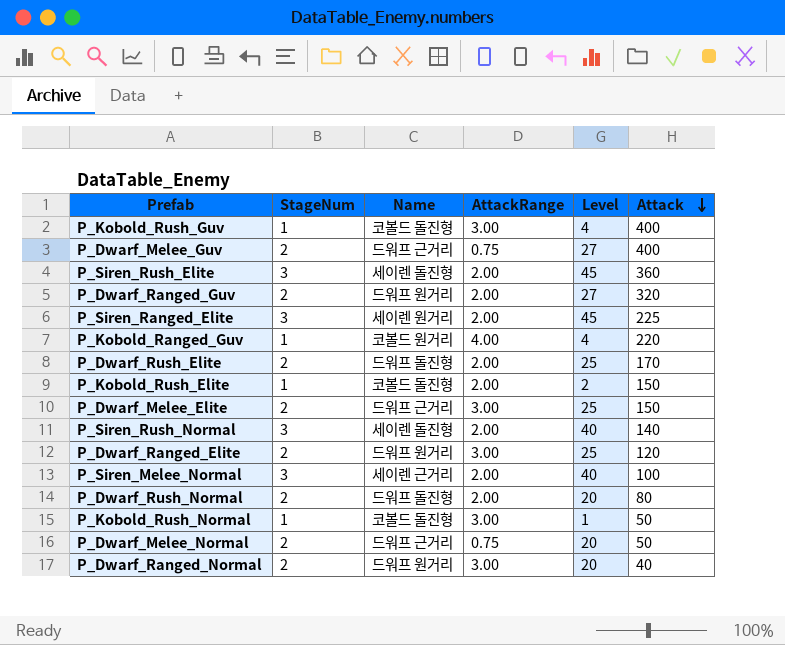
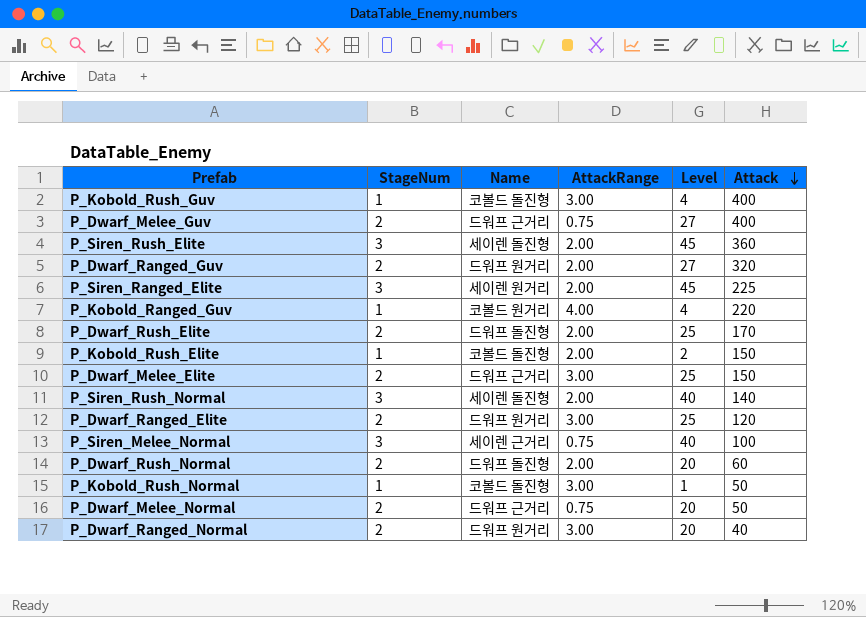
P_Siren_Melee_Normal | AttackRange: 2.00 -> 0.75
P_Dwarf_Rush_Normal | Attack: 80 -> 60

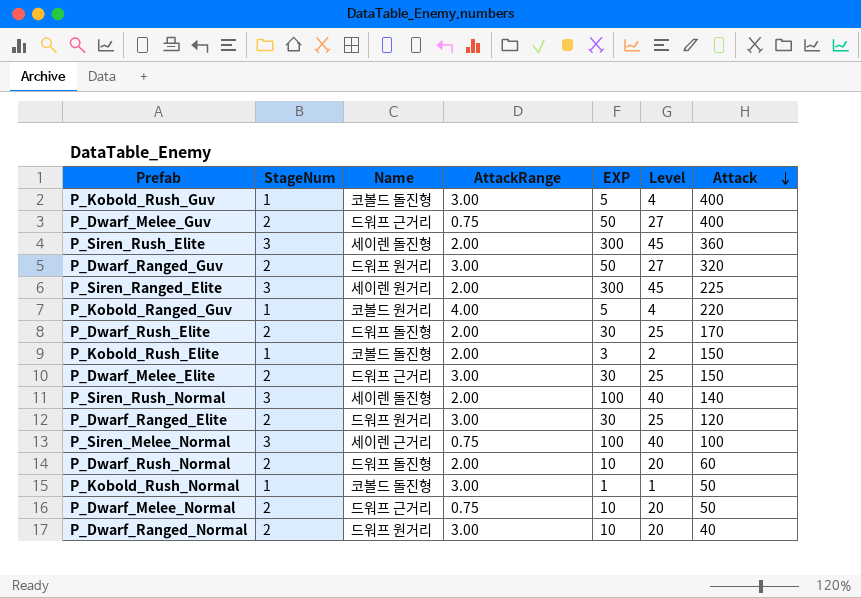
column EXP | position: none -> 5
P_Dwarf_Ranged_Guv | AttackRange: 2.00 -> 3.00

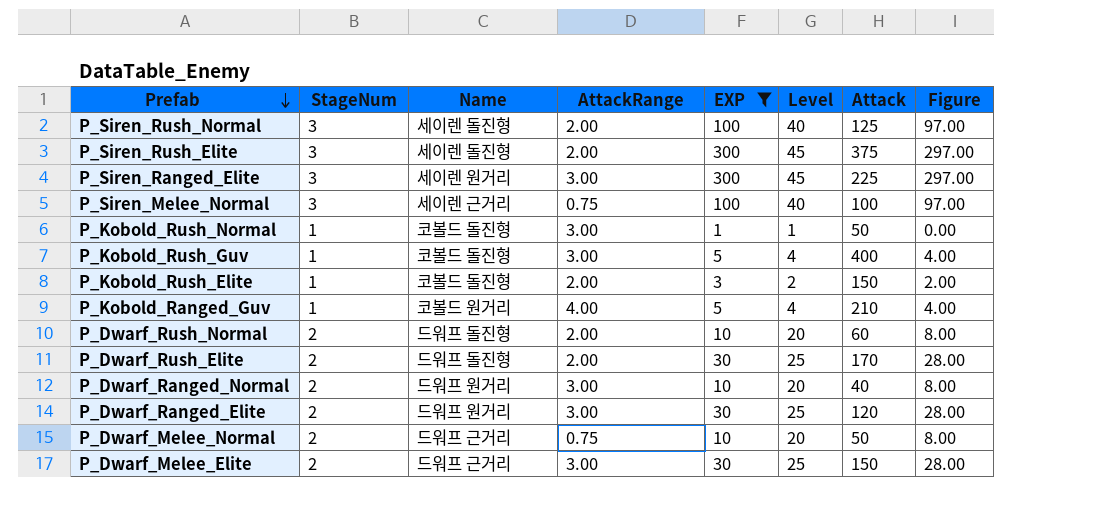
filter: none -> EXP != 50
row order: Attack descending -> Prefab descending
column Figure | formula: none -> [EXP] - [StageNum]
P_Siren_Rush_Normal | Attack: 140 -> 125
P_Siren_Rush_Elite | Attack: 360 -> 375
P_Siren_Ranged_Elite | AttackRange: 2.00 -> 3.00
P_Kobold_Ranged_Guv | Attack: 220 -> 210

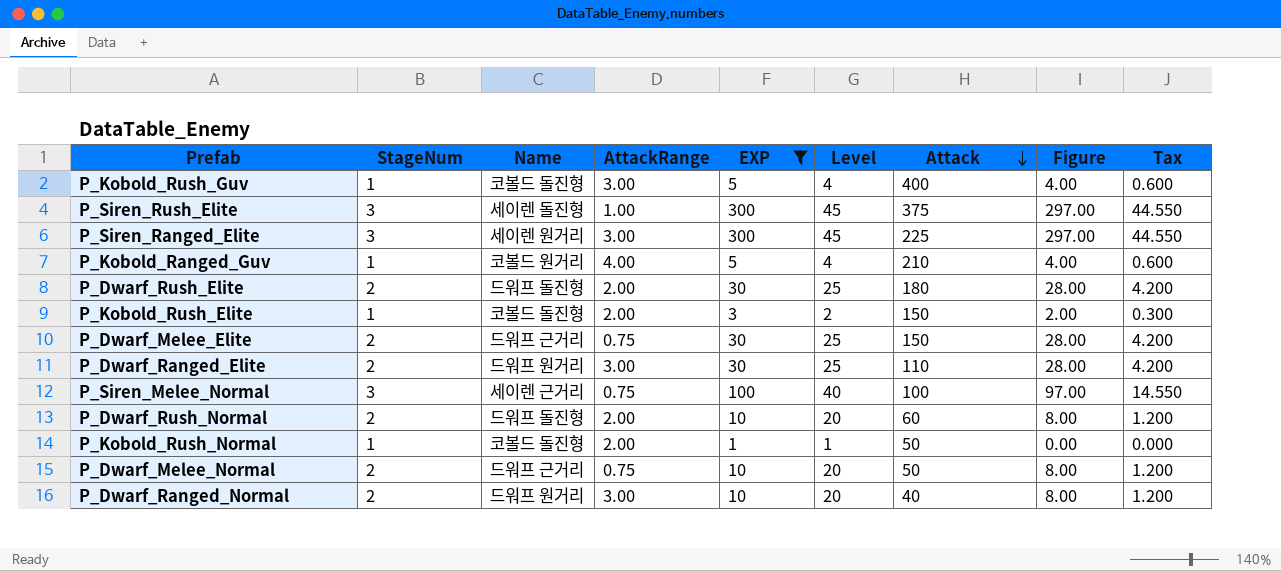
row order: Prefab descending -> Attack descending
column Tax | formula: none -> [Figure] * 0.15
row P_Siren_Rush_Normal: 3 | 세이렌 돌진형 | 2.00 | 100 | 40 | 125 | 97.00 -> none
P_Siren_Rush_Elite | AttackRange: 2.00 -> 1.00
P_Dwarf_Rush_Elite | Attack: 170 -> 180
P_Dwarf_Melee_Elite | AttackRange: 3.00 -> 0.75
P_Dwarf_Ranged_Elite | Attack: 120 -> 110
P_Kobold_Rush_Normal | AttackRange: 3.00 -> 2.00

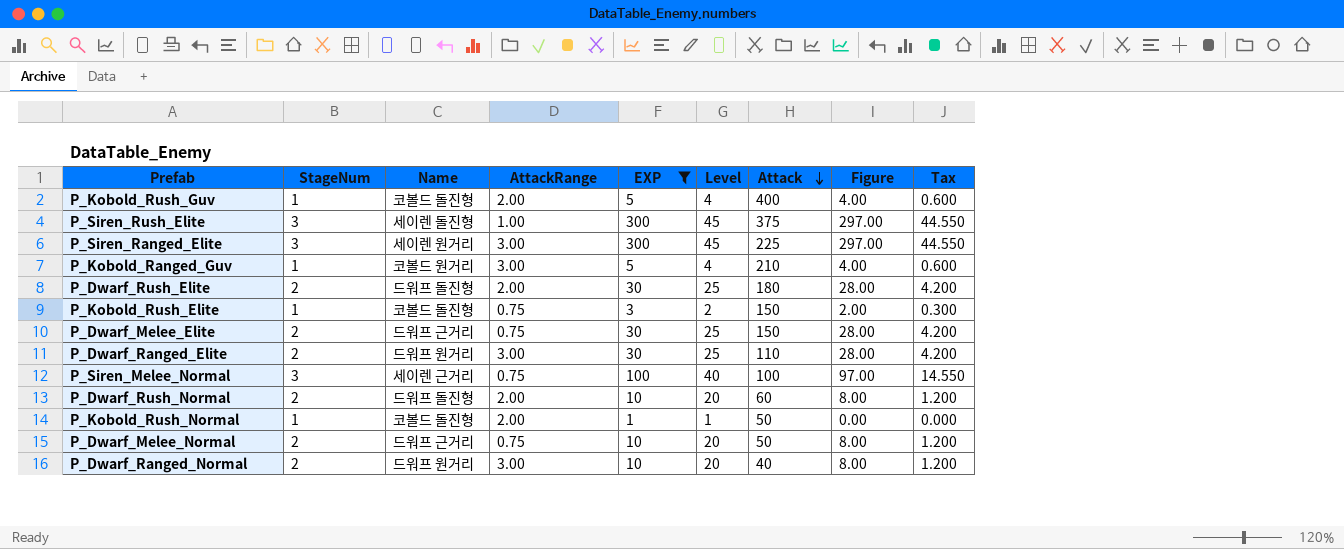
P_Kobold_Rush_Guv | AttackRange: 3.00 -> 2.00
P_Kobold_Ranged_Guv | AttackRange: 4.00 -> 3.00
P_Kobold_Rush_Elite | AttackRange: 2.00 -> 0.75

